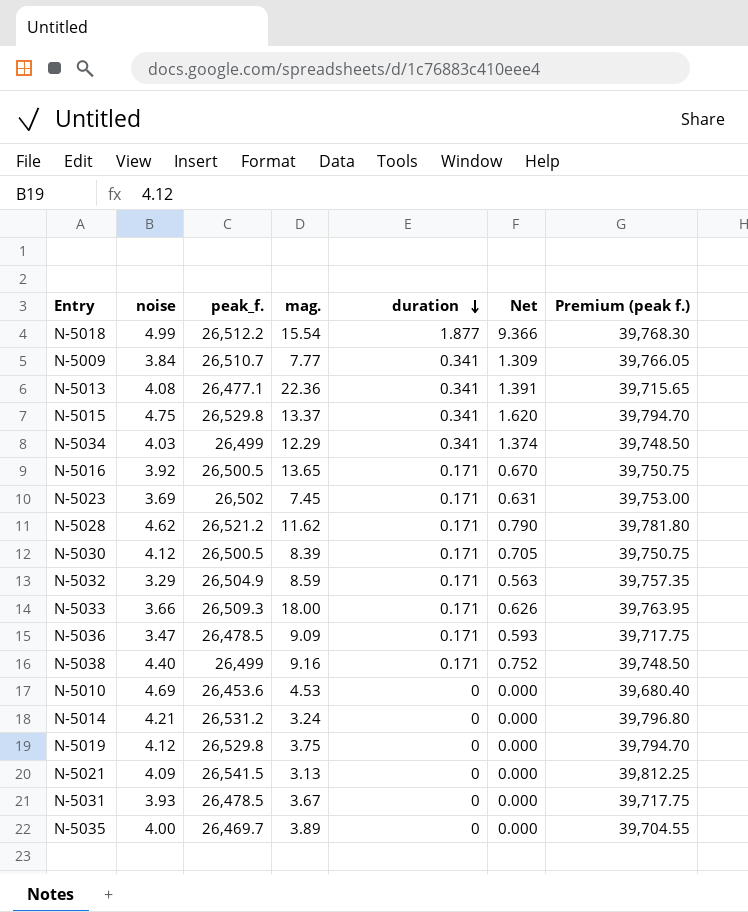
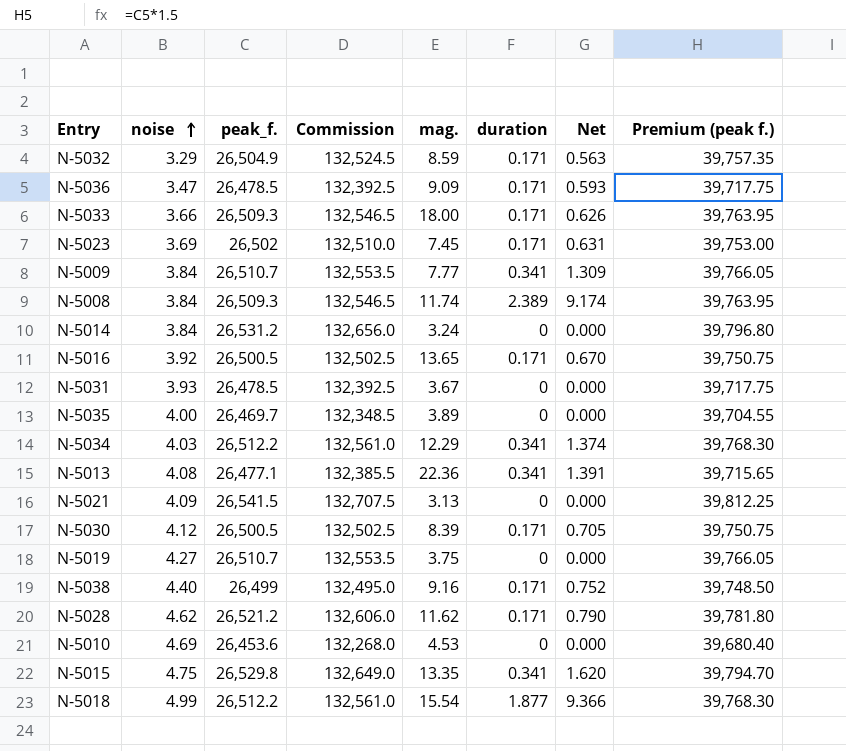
row order: duration descending -> noise ascending
column Commission | formula: none -> [peak_f.] * 5
row N-5008: none -> 3.84 | 26,509.3 | 132,546.5 | 11.74 | 2.389 | 9.174 | 39,763.95
N-5014 | noise: 4.21 -> 3.84
N-5034 | peak_f.: 26,499 -> 26,512.2
N-5034 | Premium (peak f.): 39,748.50 -> 39,768.30
N-5019 | noise: 4.12 -> 4.27
N-5019 | peak_f.: 26,529.8 -> 26,510.7
N-5019 | Premium (peak f.): 39,794.70 -> 39,766.05
N-5015 | mag.: 13.37 -> 13.35

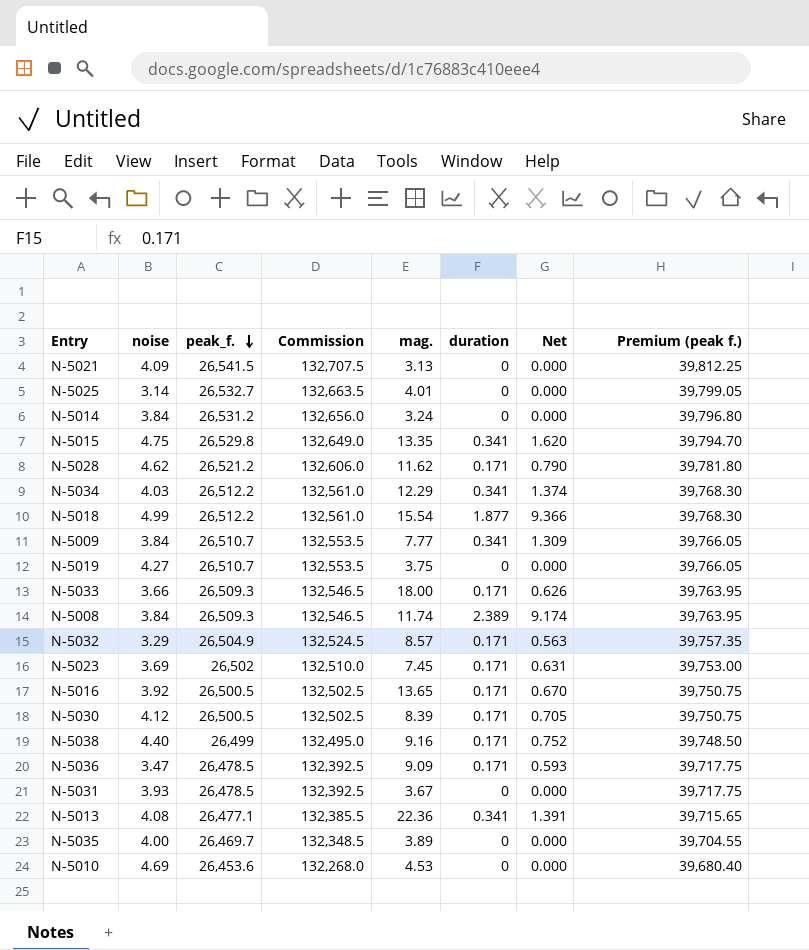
row order: noise ascending -> peak_f. descending
row N-5025: none -> 3.14 | 26,532.7 | 132,663.5 | 4.01 | 0 | 0.000 | 39,799.05
N-5032 | mag.: 8.59 -> 8.57

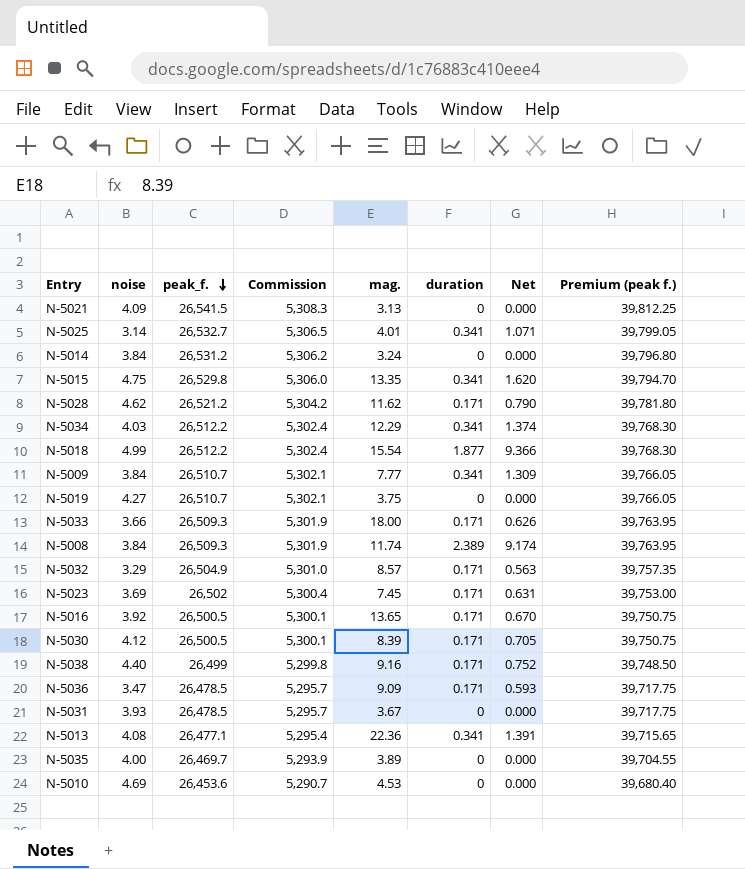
column Commission | formula: [peak_f.] * 5 -> [peak_f.] * 0.2
N-5025 | duration: 0 -> 0.341
N-5025 | Net: 0.000 -> 1.071

